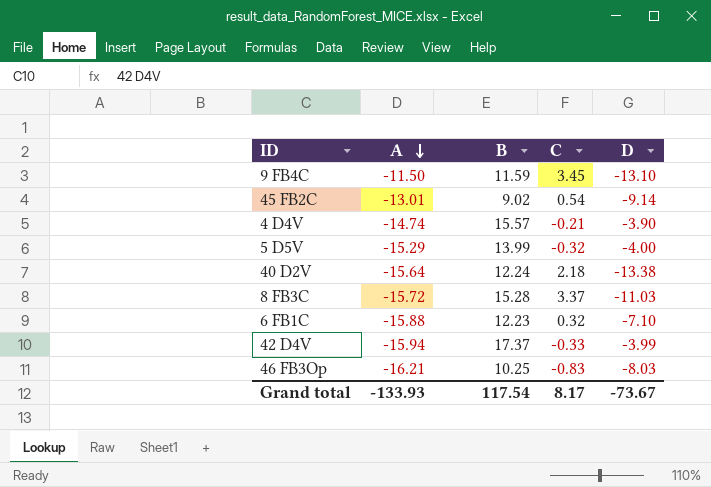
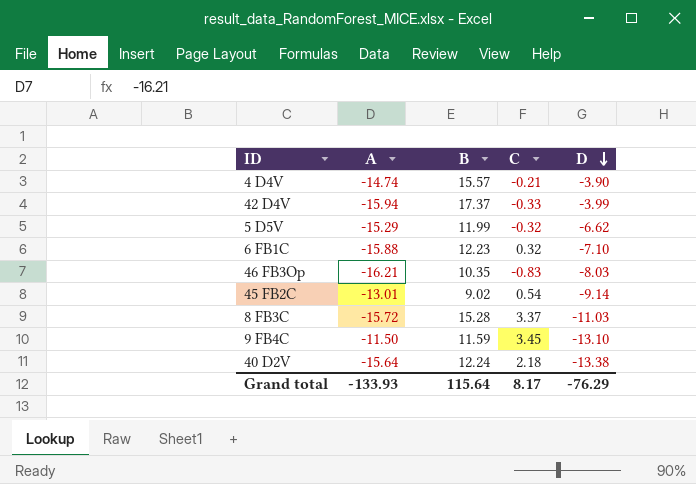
row order: A descending -> D descending
5 D5V | B: 13.99 -> 11.99
5 D5V | D: -4.00 -> -6.62
46 FB3Op | B: 10.25 -> 10.35
Grand total | B: 117.54 -> 115.64
Grand total | D: -73.67 -> -76.29

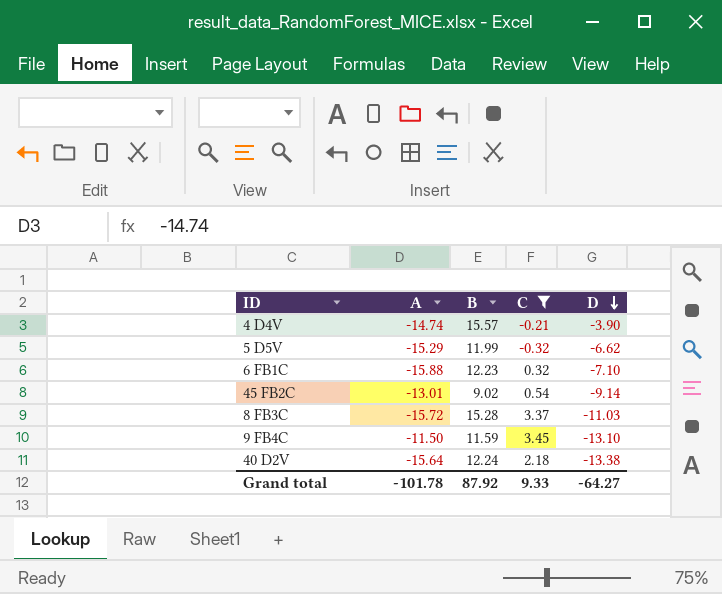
filter: none -> C >= -0.32
Grand total | A: -133.93 -> -101.78
Grand total | B: 115.64 -> 87.92
Grand total | C: 8.17 -> 9.33
Grand total | D: -76.29 -> -64.27

